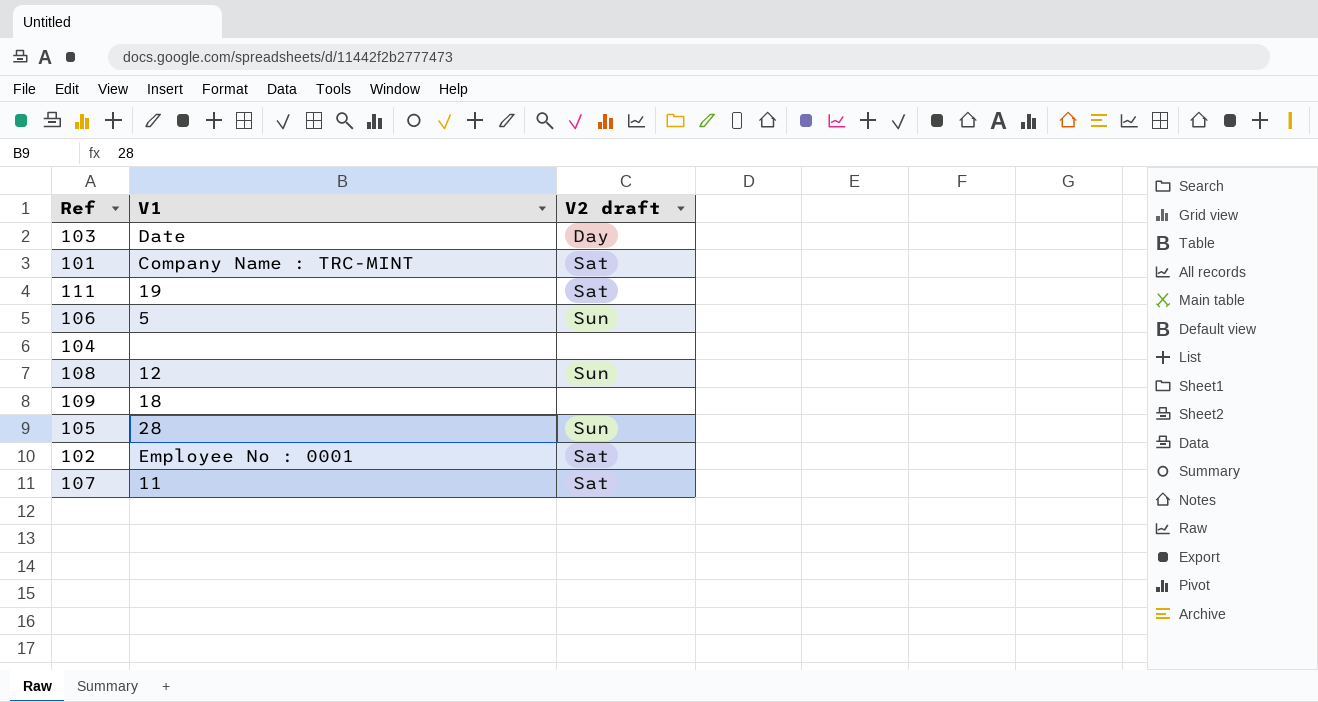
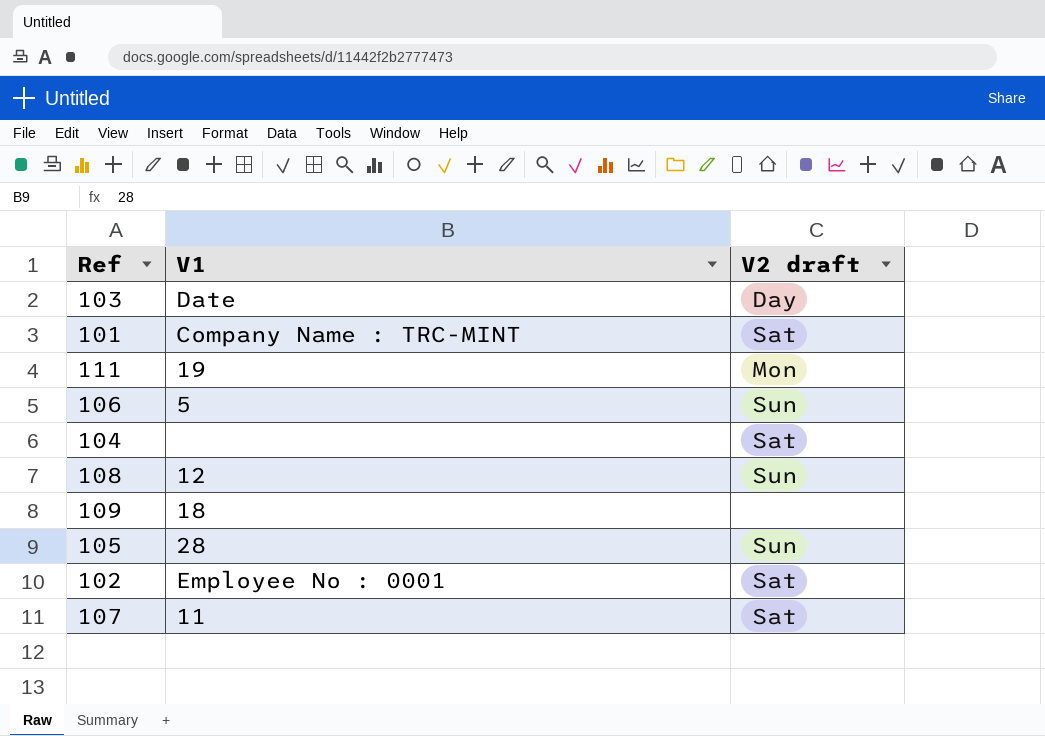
111 | V2 draft: Sat -> Mon
104 | V2 draft: none -> Sat

